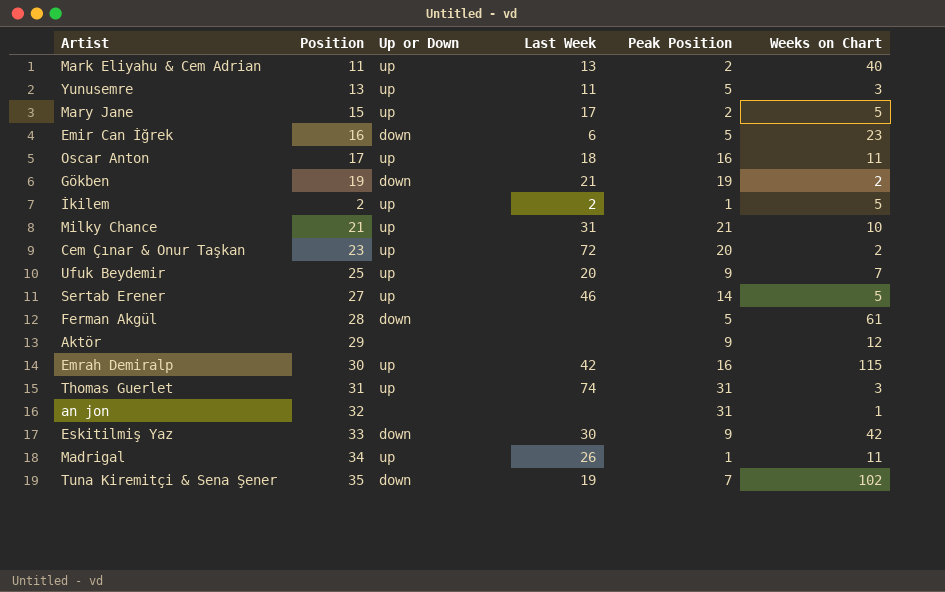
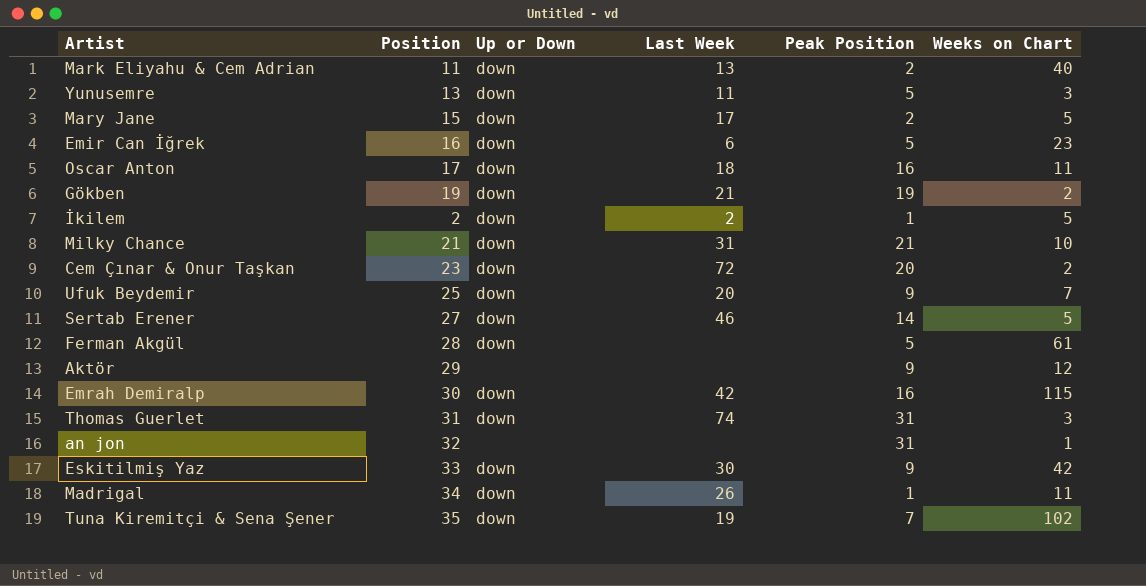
Mark Eliyahu & Cem Adrian | Up or Down: up -> down
Yunusemre | Up or Down: up -> down
Mary Jane | Up or Down: up -> down
Oscar Anton | Up or Down: up -> down
İkilem | Up or Down: up -> down
Milky Chance | Up or Down: up -> down
Cem Çınar & Onur Taşkan | Up or Down: up -> down
Ufuk Beydemir | Up or Down: up -> down
Sertab Erener | Up or Down: up -> down
Emrah Demiralp | Up or Down: up -> down
Thomas Guerlet | Up or Down: up -> down
Madrigal | Up or Down: up -> down

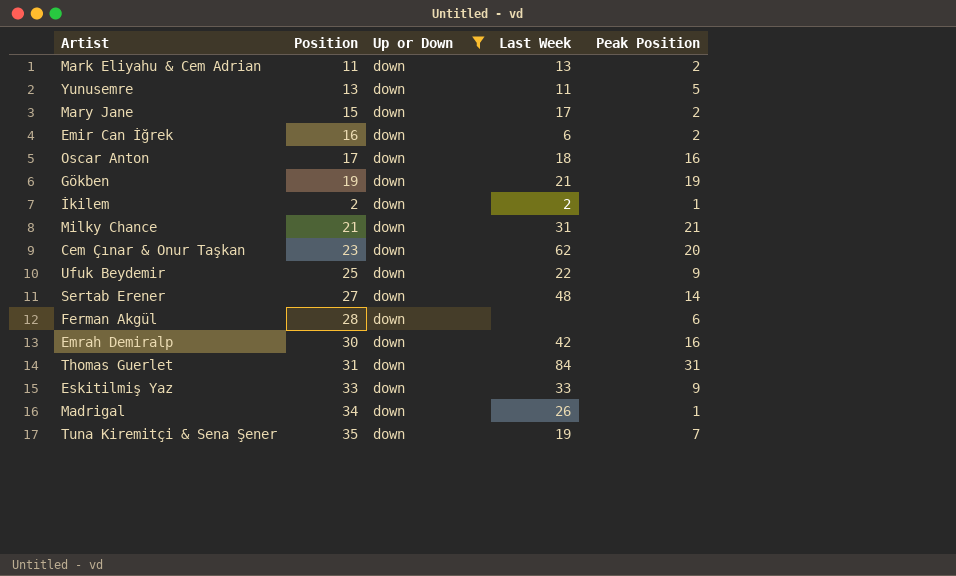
filter: none -> Up or Down = down
column Weeks on Chart | position: 6 -> none
Emir Can İğrek | Peak Position: 5 -> 2
Cem Çınar & Onur Taşkan | Last Week: 72 -> 62
Ufuk Beydemir | Last Week: 20 -> 22
Sertab Erener | Last Week: 46 -> 48
Ferman Akgül | Peak Position: 5 -> 6
Thomas Guerlet | Last Week: 74 -> 84
Eskitilmiş Yaz | Last Week: 30 -> 33

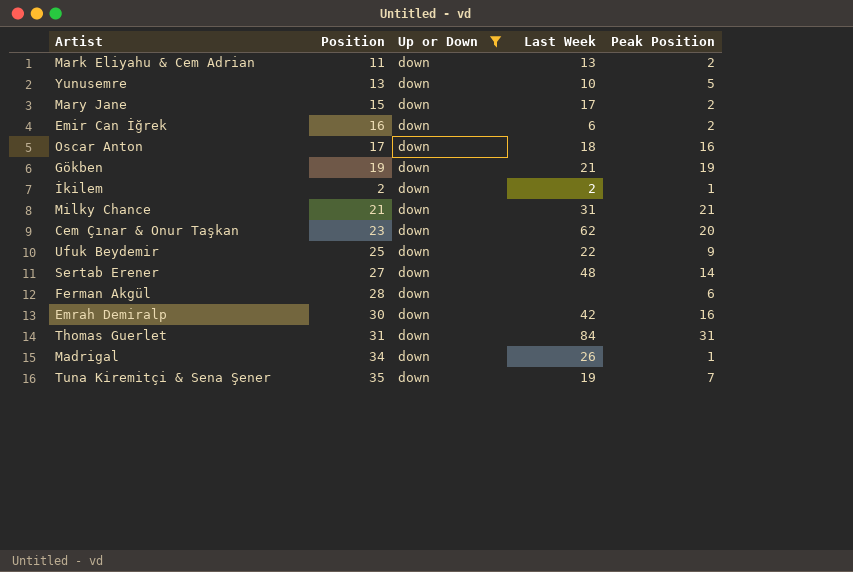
row Eskitilmiş Yaz: 33 | down | 33 | 9 -> none
Yunusemre | Last Week: 11 -> 10

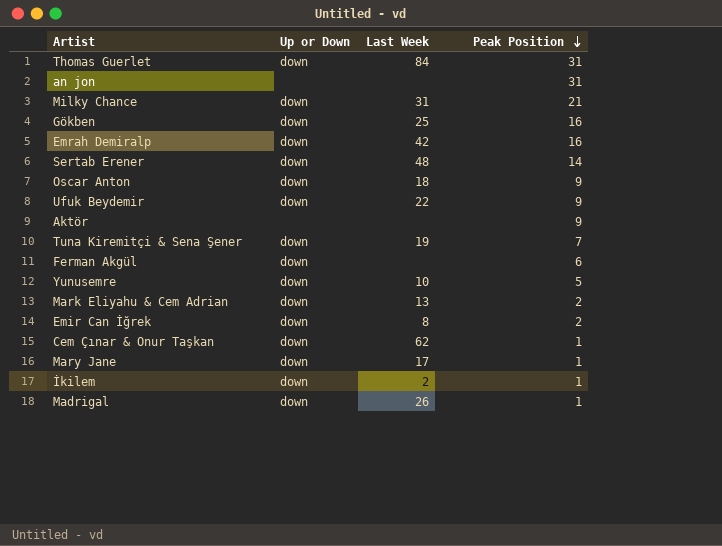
filter: Up or Down = down -> none
row order: none -> Peak Position descending
column Position | position: 2 -> none
Gökben | Last Week: 21 -> 25
Gökben | Peak Position: 19 -> 16
Oscar Anton | Peak Position: 16 -> 9
Emir Can İğrek | Last Week: 6 -> 8
Cem Çınar & Onur Taşkan | Peak Position: 20 -> 1
Mary Jane | Peak Position: 2 -> 1

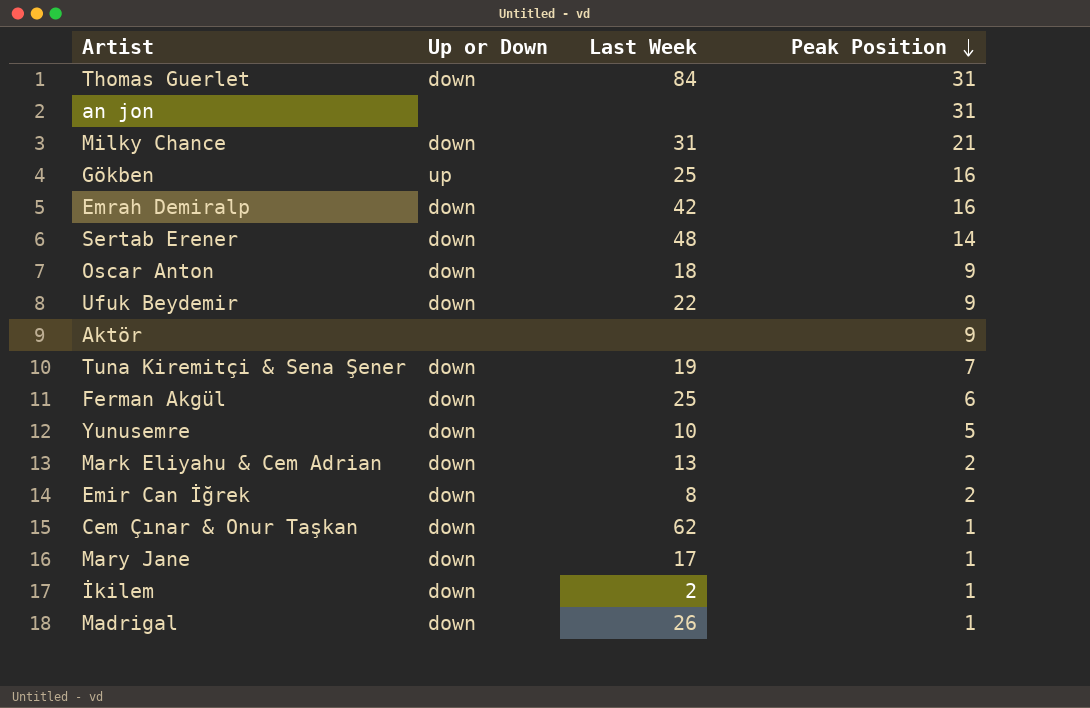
Gökben | Up or Down: down -> up
Ferman Akgül | Last Week: none -> 25

